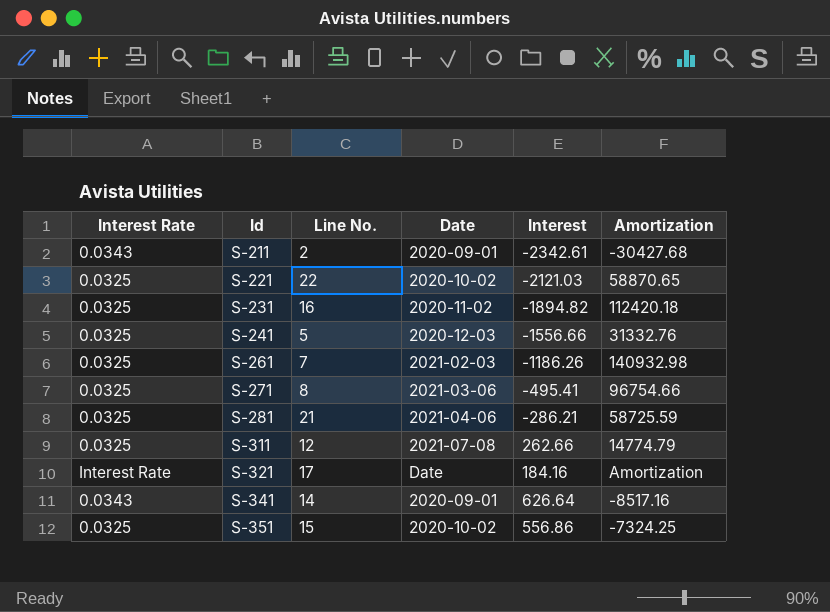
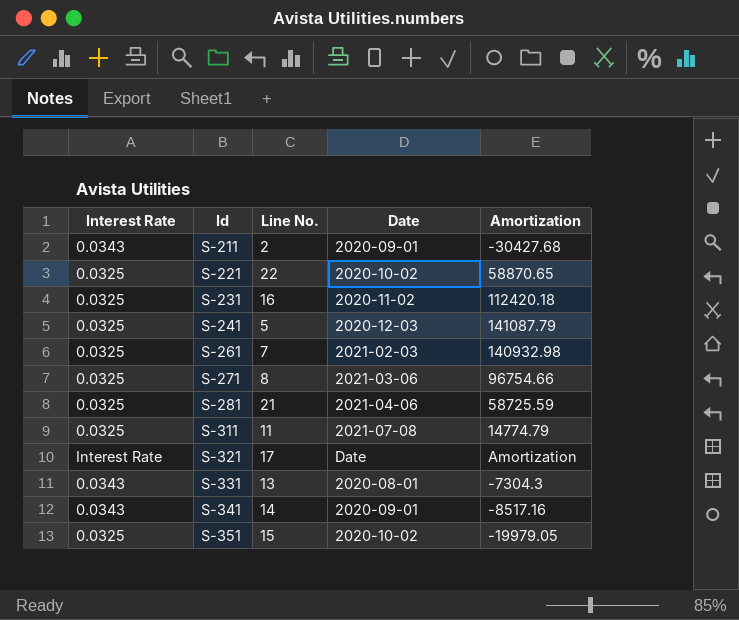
column Interest | position: 5 -> none
S-241 | Amortization: 31332.76 -> 141087.79
S-311 | Line No.: 12 -> 11
row S-331: none -> 0.0343 | 13 | 2020-08-01 | -7304.3
S-351 | Amortization: -7324.25 -> -19979.05

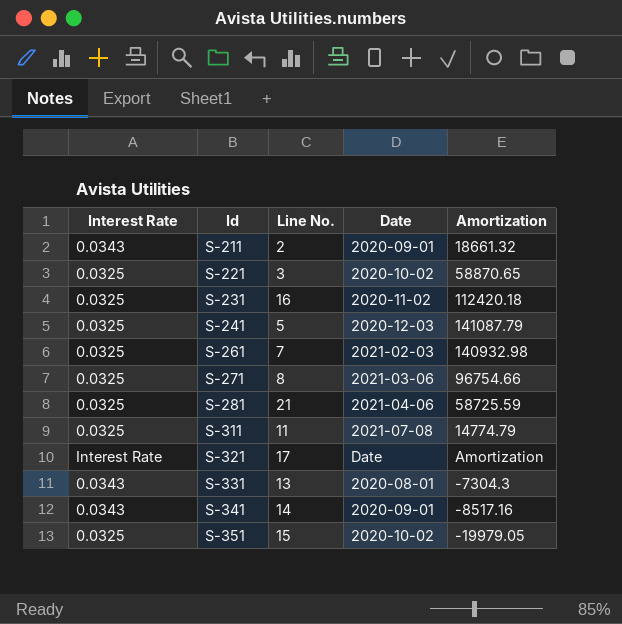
S-211 | Amortization: -30427.68 -> 18661.32
S-221 | Line No.: 22 -> 3

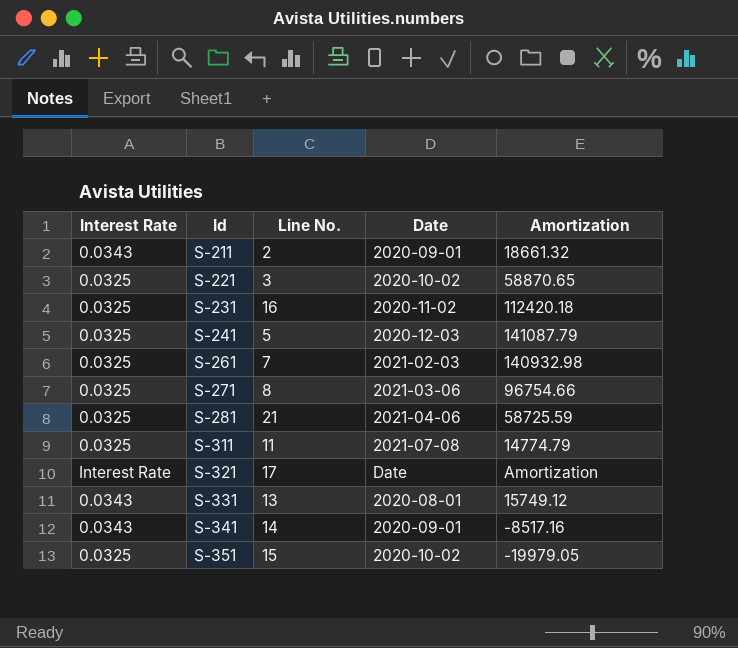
S-331 | Amortization: -7304.3 -> 15749.12

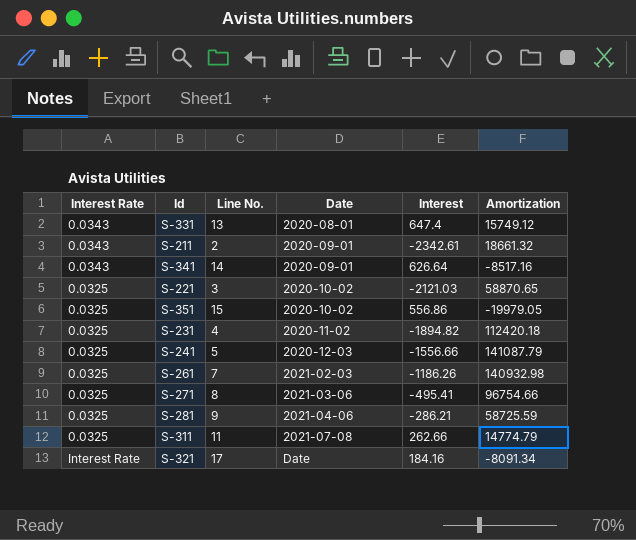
row order: Id ascending -> Date ascending
column Interest | position: none -> 5
S-231 | Line No.: 16 -> 4
S-281 | Line No.: 21 -> 9
S-321 | Amortization: Amortization -> -8091.34

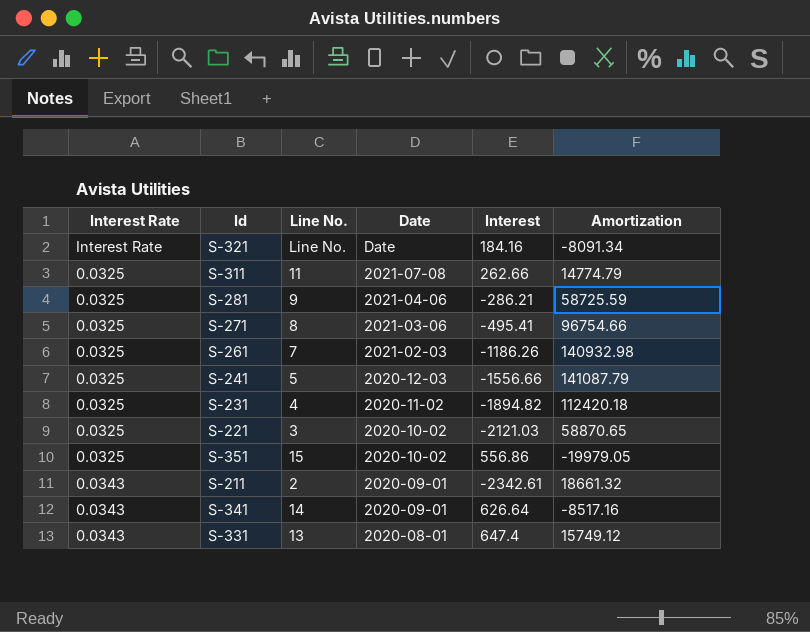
row order: Date ascending -> Date descending
S-321 | Line No.: 17 -> Line No.

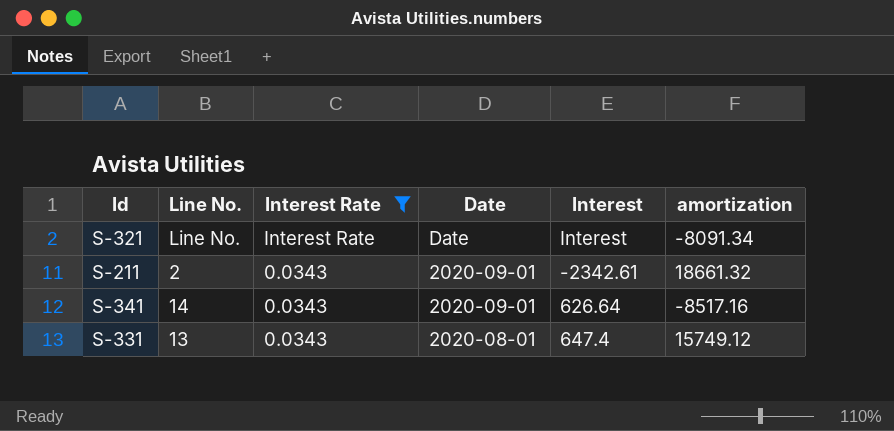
filter: none -> Interest Rate != 0.0325
column Interest Rate | position: 1 -> 3
column name: Amortization -> amortization
S-321 | Interest: 184.16 -> Interest

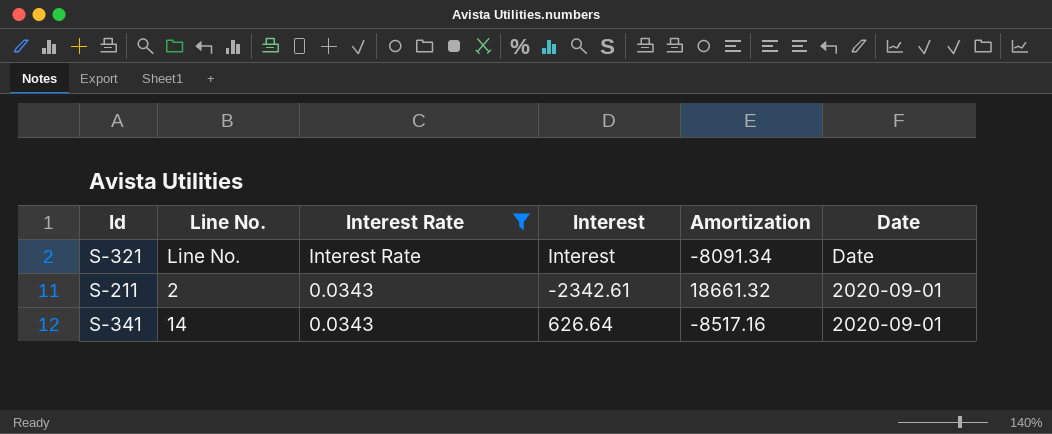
column name: amortization -> Amortization
column Date | position: 4 -> 6
row S-331: 13 | 0.0343 | 2020-08-01 | 647.4 | 15749.12 -> none

